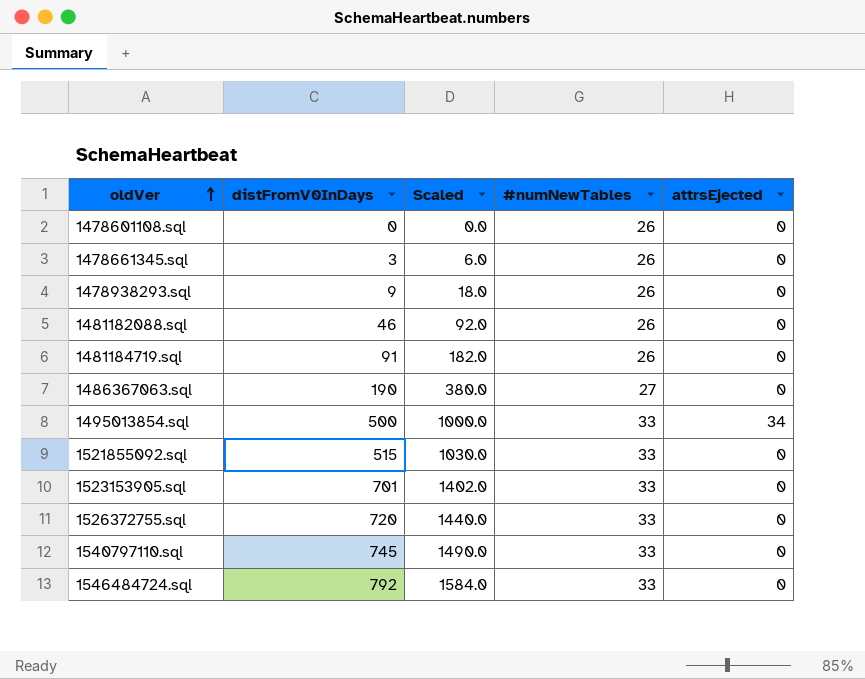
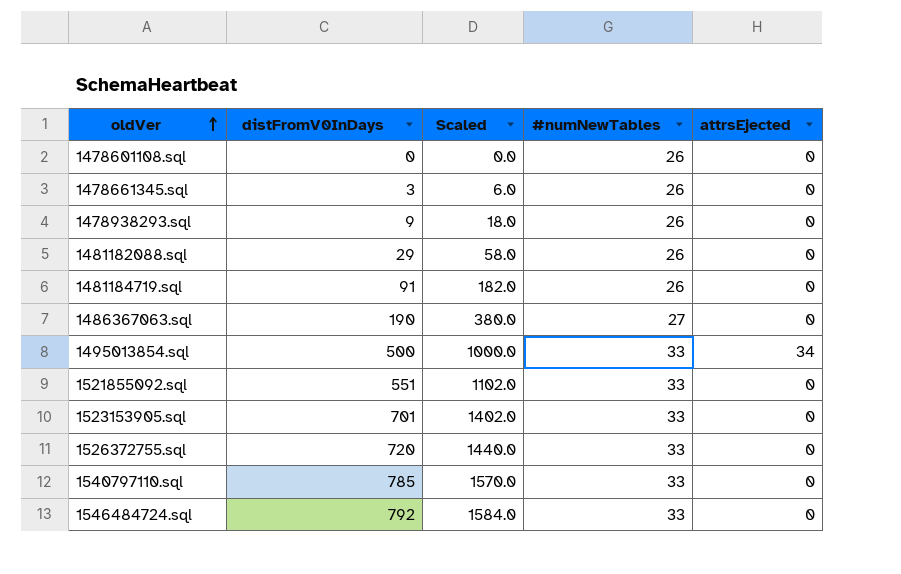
1481182088.sql | distFromV0InDays: 46 -> 29
1481182088.sql | Scaled: 92.0 -> 58.0
1521855092.sql | distFromV0InDays: 515 -> 551
1521855092.sql | Scaled: 1030.0 -> 1102.0
1540797110.sql | distFromV0InDays: 745 -> 785
1540797110.sql | Scaled: 1490.0 -> 1570.0

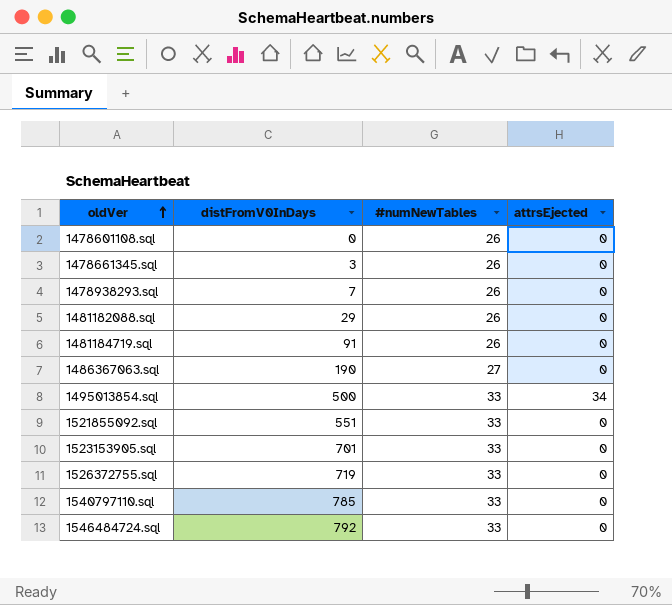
column Scaled | formula: [distFromV0InDays] * 2 -> none
1478938293.sql | distFromV0InDays: 9 -> 7
1526372755.sql | distFromV0InDays: 720 -> 719

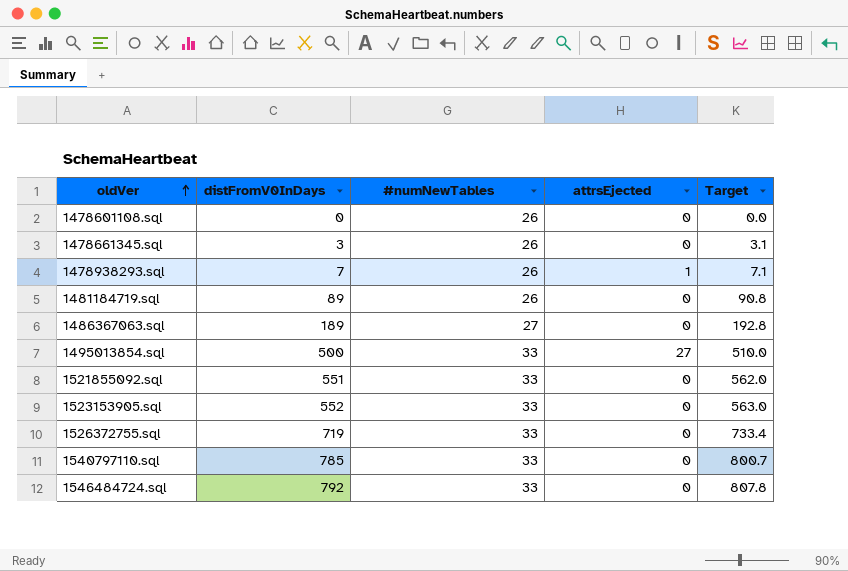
column Target | formula: none -> [distFromV0InDays] * 1.02
row 1481182088.sql: 29 | 26 | 0 -> none
1478938293.sql | attrsEjected: 0 -> 1
1481184719.sql | distFromV0InDays: 91 -> 89
1486367063.sql | distFromV0InDays: 190 -> 189
1495013854.sql | attrsEjected: 34 -> 27
1523153905.sql | distFromV0InDays: 701 -> 552

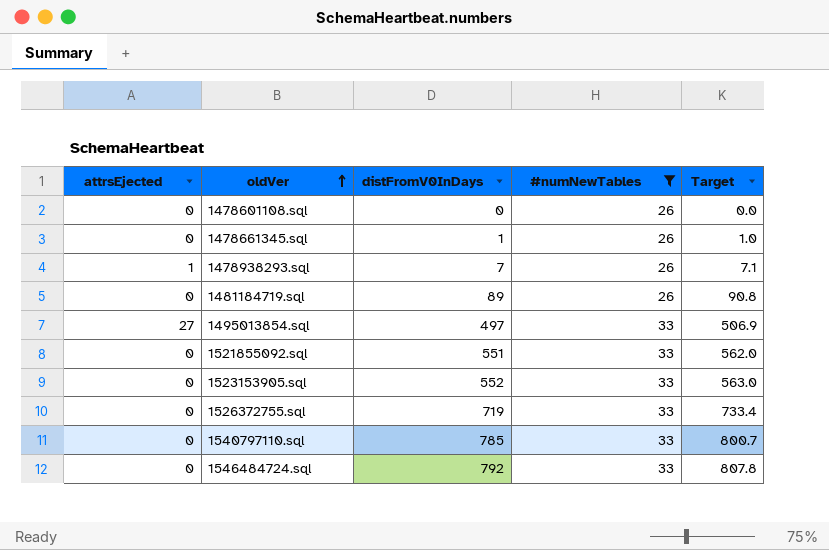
filter: none -> #numNewTables != 27
column attrsEjected | position: 4 -> 1
1478661345.sql | distFromV0InDays: 3 -> 1
1478661345.sql | Target: 3.1 -> 1.0
1495013854.sql | distFromV0InDays: 500 -> 497
1495013854.sql | Target: 510.0 -> 506.9

